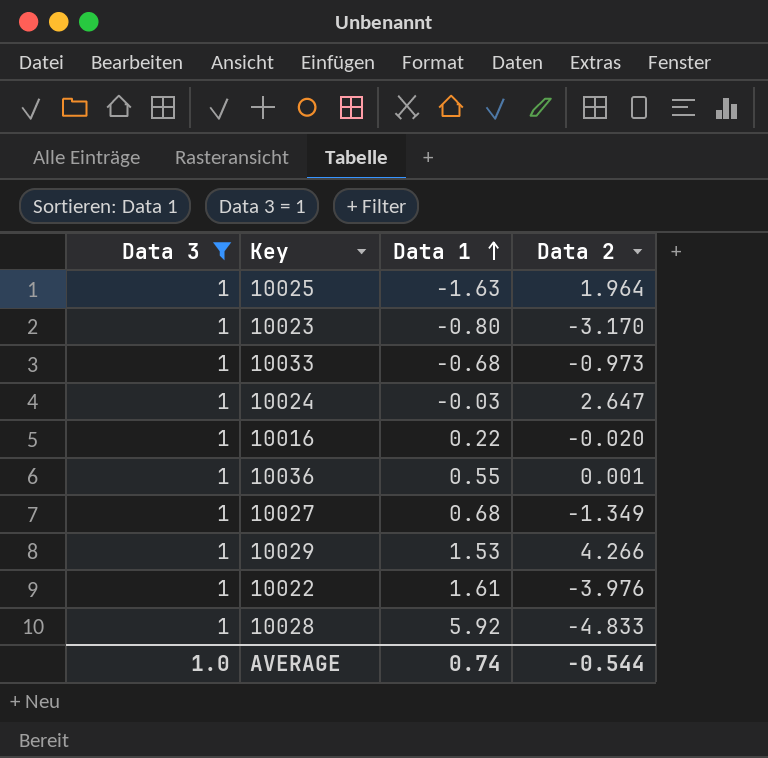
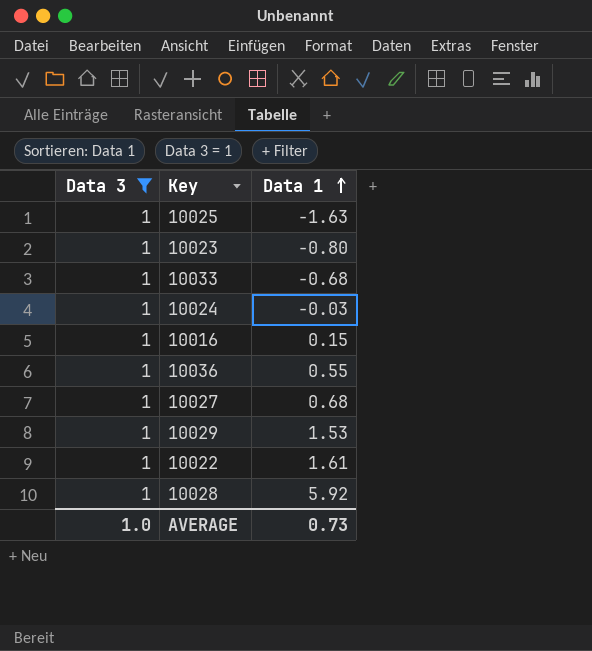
column Data 2 | position: 4 -> none
10016 | Data 1: 0.22 -> 0.15
AVERAGE | Data 1: 0.74 -> 0.73

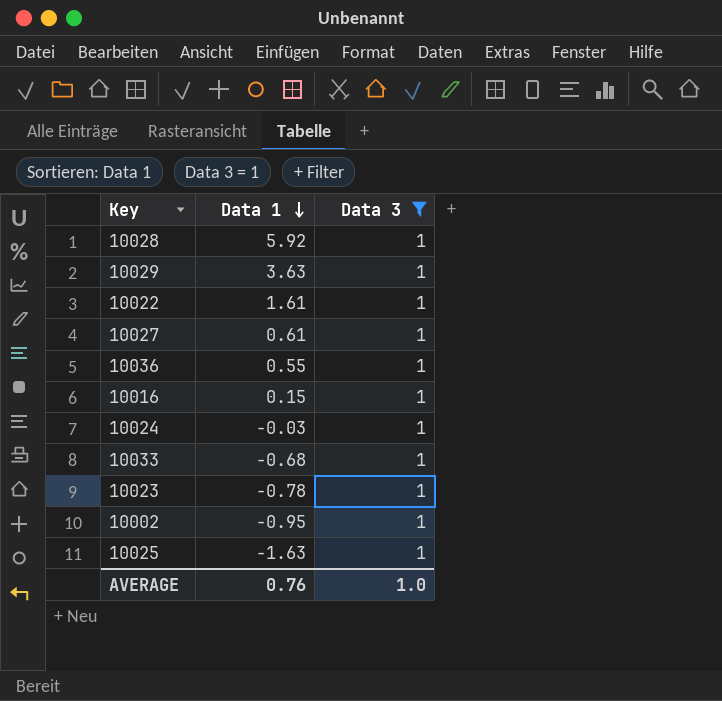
row order: Data 1 ascending -> Data 1 descending
column Data 3 | position: 1 -> 3
10029 | Data 1: 1.53 -> 3.63
10027 | Data 1: 0.68 -> 0.61
10023 | Data 1: -0.80 -> -0.78
row 10002: none -> -0.95 | 1
AVERAGE | Data 1: 0.73 -> 0.76

